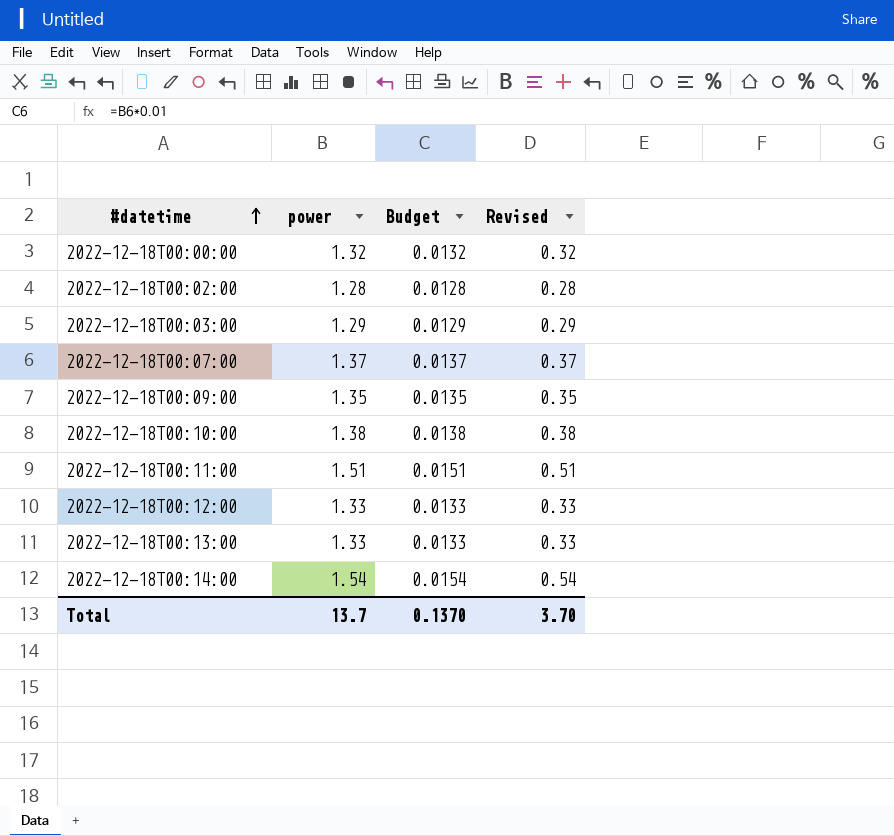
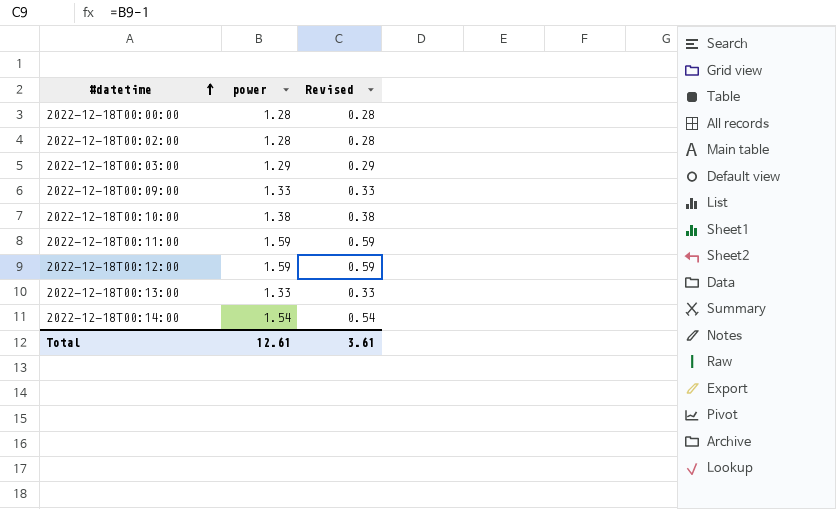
column Budget | formula: [power] * 0.01 -> none
row 2022-12-18T00:07:00: 1.37 | 0.0137 | 0.37 -> none
2022-12-18T00:00:00 | power: 1.32 -> 1.28
2022-12-18T00:00:00 | Revised: 0.32 -> 0.28
2022-12-18T00:09:00 | power: 1.35 -> 1.33
2022-12-18T00:09:00 | Revised: 0.35 -> 0.33
2022-12-18T00:11:00 | power: 1.51 -> 1.59
2022-12-18T00:11:00 | Revised: 0.51 -> 0.59
2022-12-18T00:12:00 | power: 1.33 -> 1.59
2022-12-18T00:12:00 | Revised: 0.33 -> 0.59
Total | power: 13.7 -> 12.61
Total | Revised: 3.70 -> 3.61

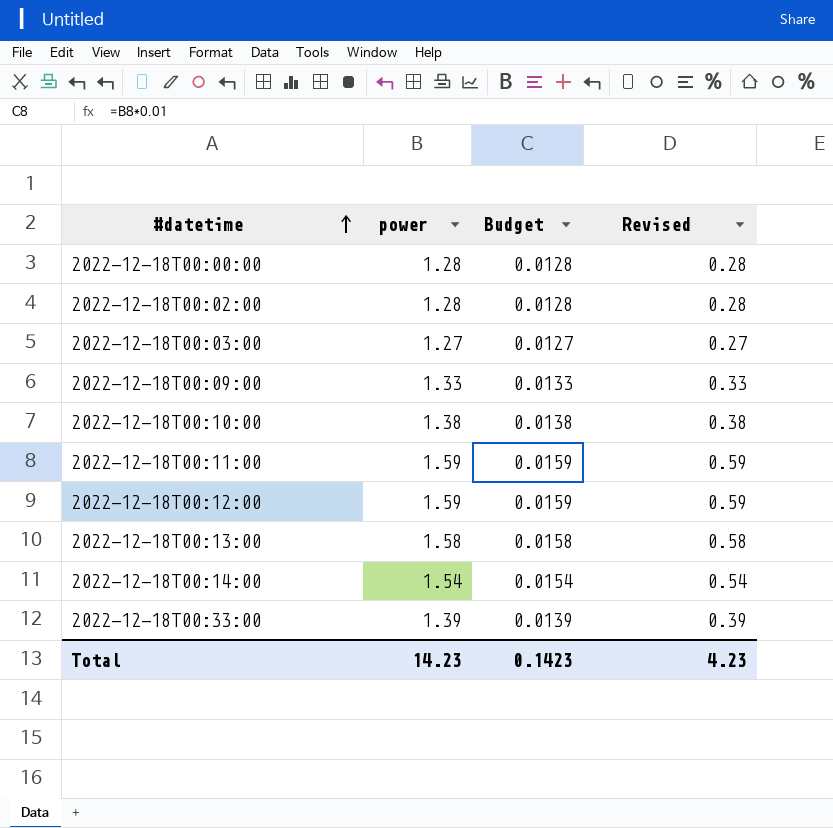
column Budget | formula: none -> [power] * 0.01
2022-12-18T00:03:00 | power: 1.29 -> 1.27
2022-12-18T00:03:00 | Revised: 0.29 -> 0.27
2022-12-18T00:13:00 | power: 1.33 -> 1.58
2022-12-18T00:13:00 | Revised: 0.33 -> 0.58
row 2022-12-18T00:33:00: none -> 1.39 | 0.0139 | 0.39
Total | power: 12.61 -> 14.23
Total | Revised: 3.61 -> 4.23

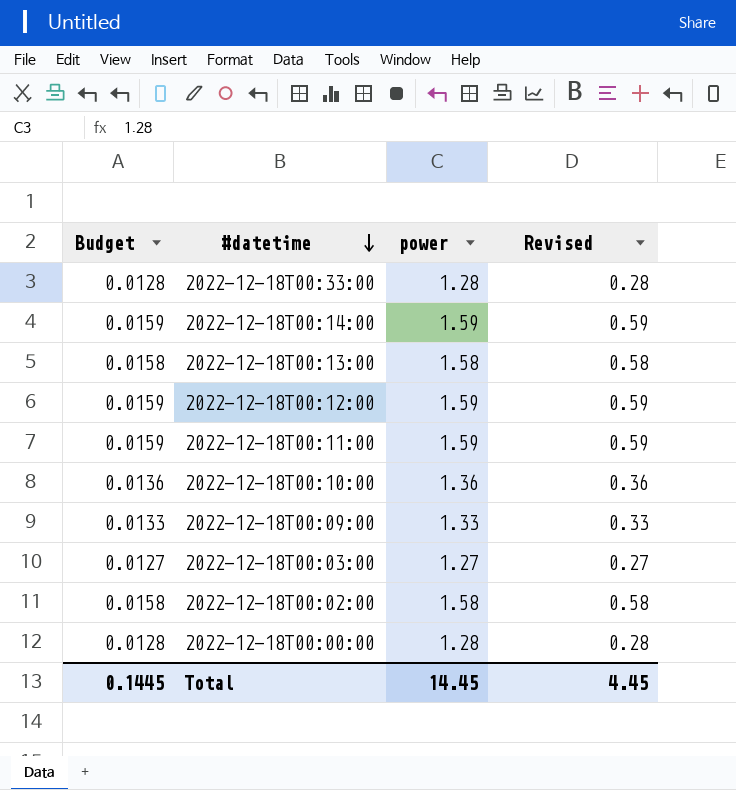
row order: #datetime ascending -> #datetime descending
column Budget | position: 3 -> 1
2022-12-18T00:33:00 | Budget: 0.0139 -> 0.0128
2022-12-18T00:33:00 | power: 1.39 -> 1.28
2022-12-18T00:33:00 | Revised: 0.39 -> 0.28
2022-12-18T00:14:00 | Budget: 0.0154 -> 0.0159
2022-12-18T00:14:00 | power: 1.54 -> 1.59
2022-12-18T00:14:00 | Revised: 0.54 -> 0.59
2022-12-18T00:10:00 | Budget: 0.0138 -> 0.0136
2022-12-18T00:10:00 | power: 1.38 -> 1.36
2022-12-18T00:10:00 | Revised: 0.38 -> 0.36
2022-12-18T00:02:00 | Budget: 0.0128 -> 0.0158
2022-12-18T00:02:00 | power: 1.28 -> 1.58
2022-12-18T00:02:00 | Revised: 0.28 -> 0.58
Total | Budget: 0.1423 -> 0.1445
Total | power: 14.23 -> 14.45
Total | Revised: 4.23 -> 4.45

